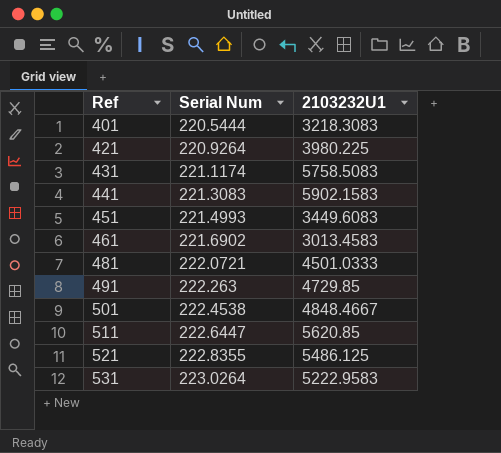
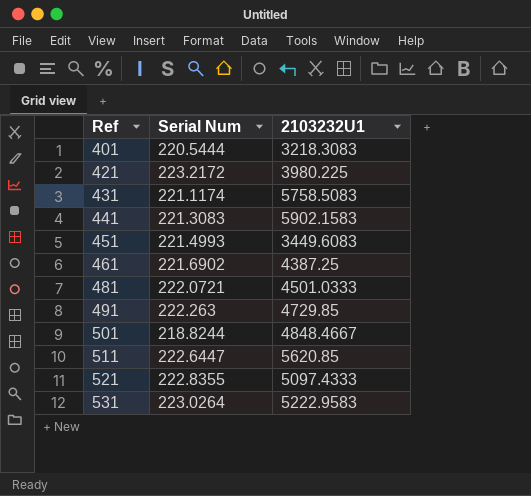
421 | Serial Num: 220.9264 -> 223.2172
461 | 2103232U1: 3013.4583 -> 4387.25
501 | Serial Num: 222.4538 -> 218.8244
521 | 2103232U1: 5486.125 -> 5097.4333

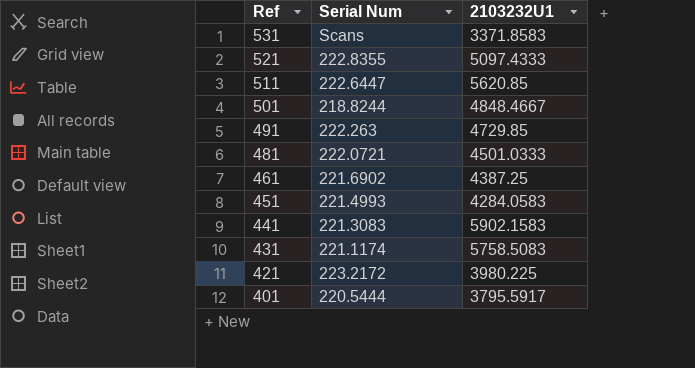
row order: Ref ascending -> Ref descending
531 | Serial Num: 223.0264 -> Scans
531 | 2103232U1: 5222.9583 -> 3371.8583
451 | 2103232U1: 3449.6083 -> 4284.0583
401 | 2103232U1: 3218.3083 -> 3795.5917

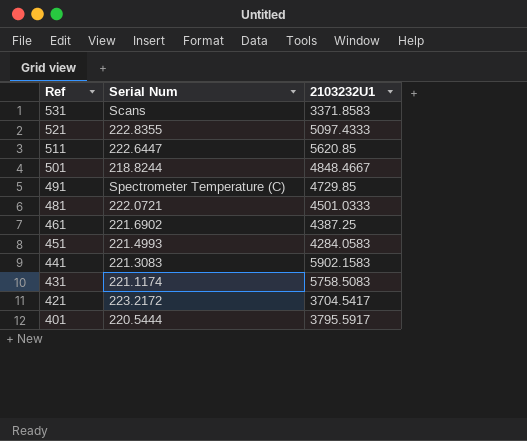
491 | Serial Num: 222.263 -> Spectrometer Temperature (C)
421 | 2103232U1: 3980.225 -> 3704.5417

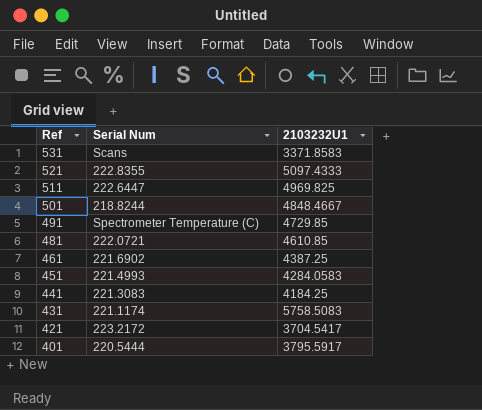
511 | 2103232U1: 5620.85 -> 4969.825
481 | 2103232U1: 4501.0333 -> 4610.85
441 | 2103232U1: 5902.1583 -> 4184.25

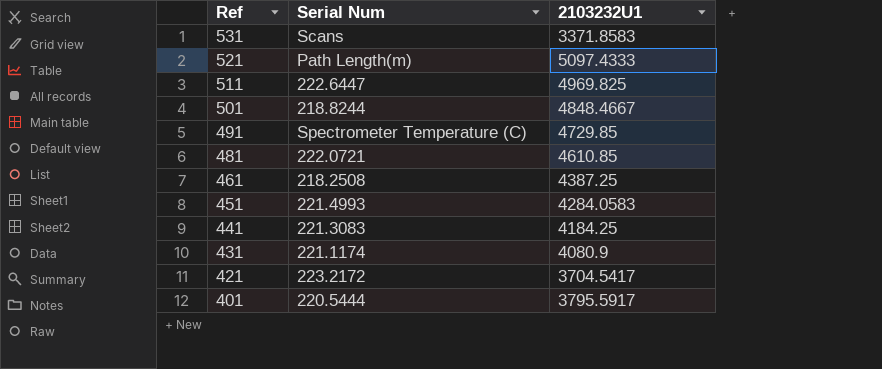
521 | Serial Num: 222.8355 -> Path Length(m)
461 | Serial Num: 221.6902 -> 218.2508
431 | 2103232U1: 5758.5083 -> 4080.9

